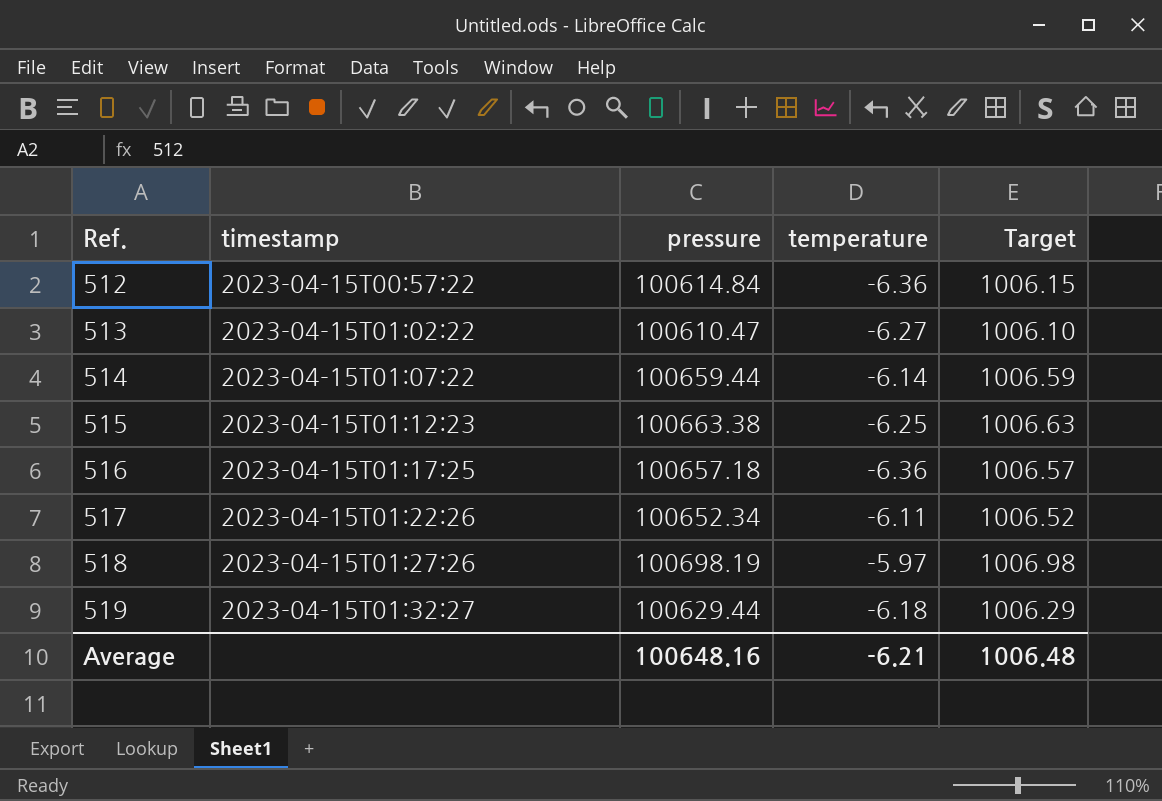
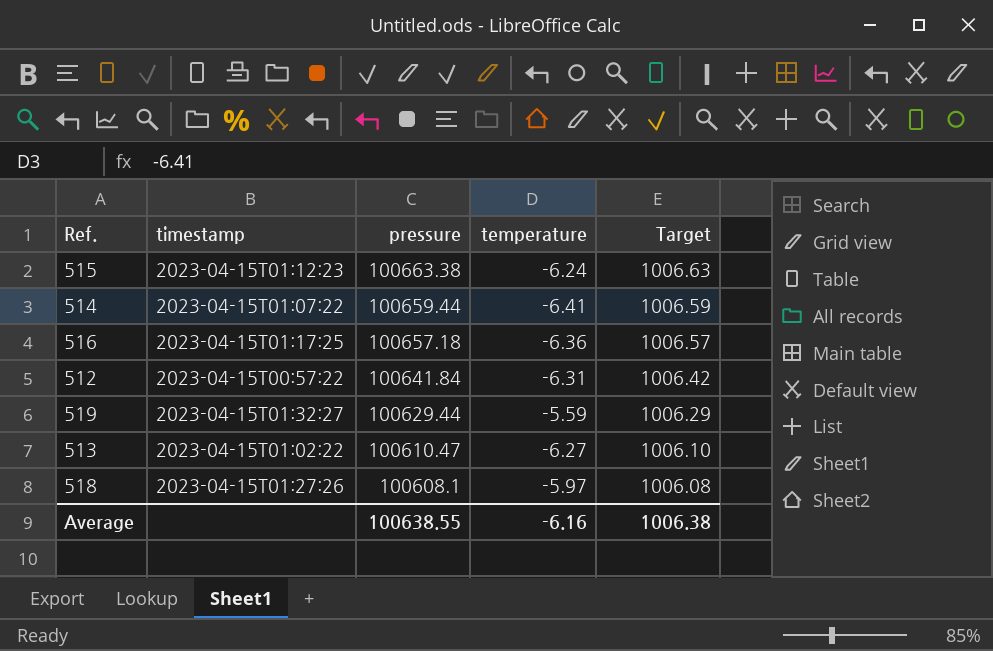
row order: Ref. ascending -> pressure descending
row 517: 2023-04-15T01:22:26 | 100652.34 | -6.11 | 1006.52 -> none
515 | temperature: -6.25 -> -6.24
514 | temperature: -6.14 -> -6.41
512 | pressure: 100614.84 -> 100641.84
512 | temperature: -6.36 -> -6.31
512 | Target: 1006.15 -> 1006.42
519 | temperature: -6.18 -> -5.59
518 | pressure: 100698.19 -> 100608.1
518 | Target: 1006.98 -> 1006.08
Average | pressure: 100648.16 -> 100638.55
Average | temperature: -6.21 -> -6.16
Average | Target: 1006.48 -> 1006.38

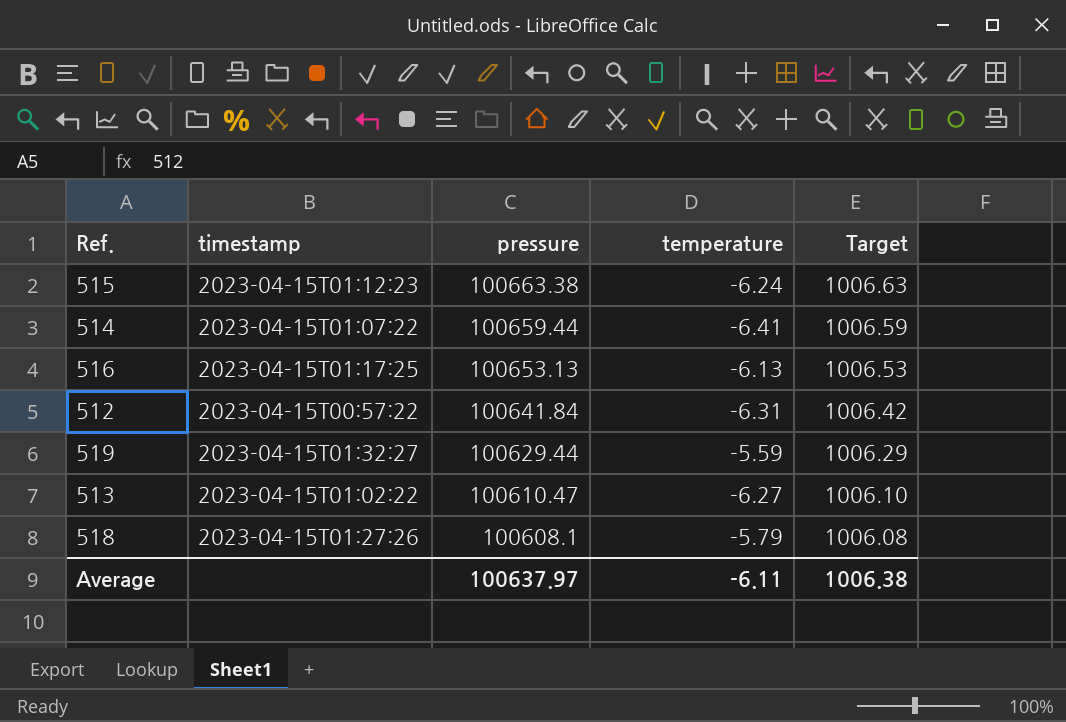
516 | pressure: 100657.18 -> 100653.13
516 | temperature: -6.36 -> -6.13
516 | Target: 1006.57 -> 1006.53
518 | temperature: -5.97 -> -5.79
Average | pressure: 100638.55 -> 100637.97
Average | temperature: -6.16 -> -6.11

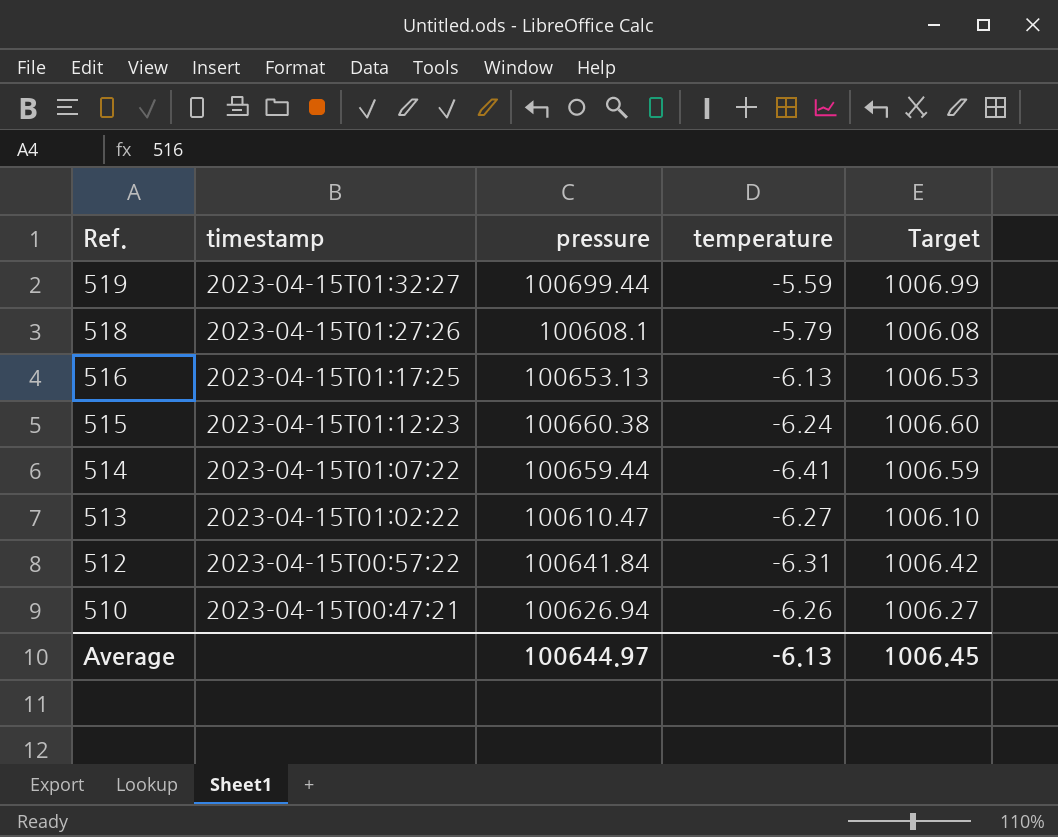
row order: pressure descending -> Ref. descending
519 | pressure: 100629.44 -> 100699.44
519 | Target: 1006.29 -> 1006.99
515 | pressure: 100663.38 -> 100660.38
515 | Target: 1006.63 -> 1006.60
row 510: none -> 2023-04-15T00:47:21 | 100626.94 | -6.26 | 1006.27
Average | pressure: 100637.97 -> 100644.97
Average | temperature: -6.11 -> -6.13
Average | Target: 1006.38 -> 1006.45

